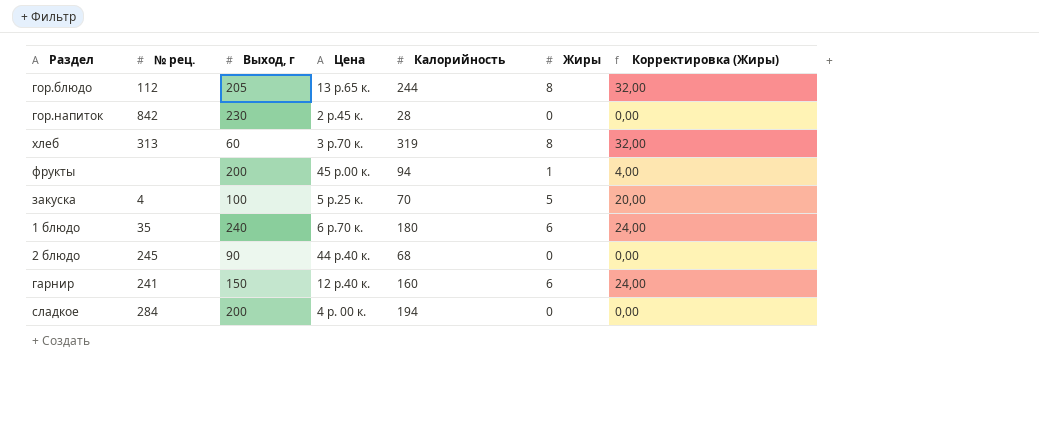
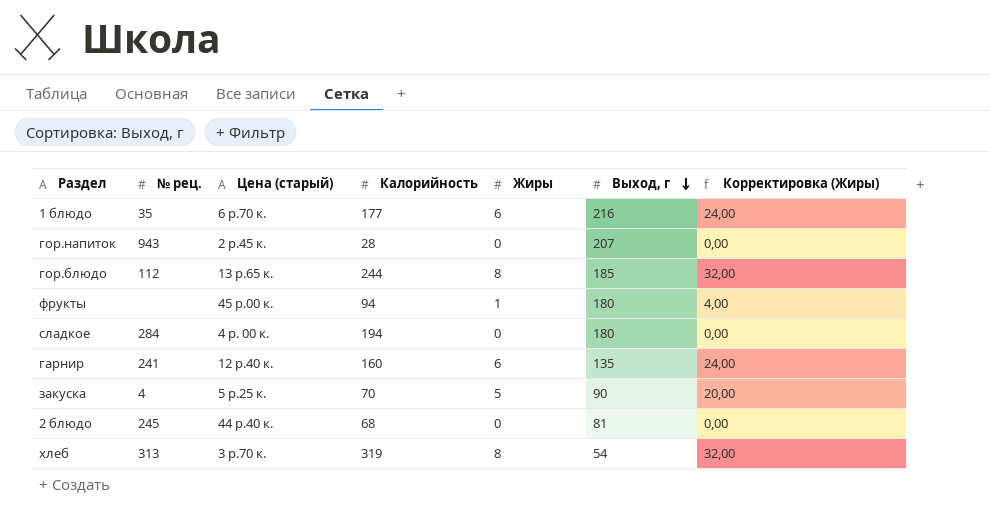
row order: none -> Выход, г descending
column name: Цена -> Цена (старый)
column Выход, г | position: 3 -> 6
1 блюдо | Калорийность: 180 -> 177
1 блюдо | Выход, г: 240 -> 216
гор.напиток | № рец.: 842 -> 943
гор.напиток | Выход, г: 230 -> 207
гор.блюдо | Выход, г: 205 -> 185
фрукты | Выход, г: 200 -> 180
сладкое | Выход, г: 200 -> 180
гарнир | Выход, г: 150 -> 135
закуска | Выход, г: 100 -> 90
2 блюдо | Выход, г: 90 -> 81
хлеб | Выход, г: 60 -> 54

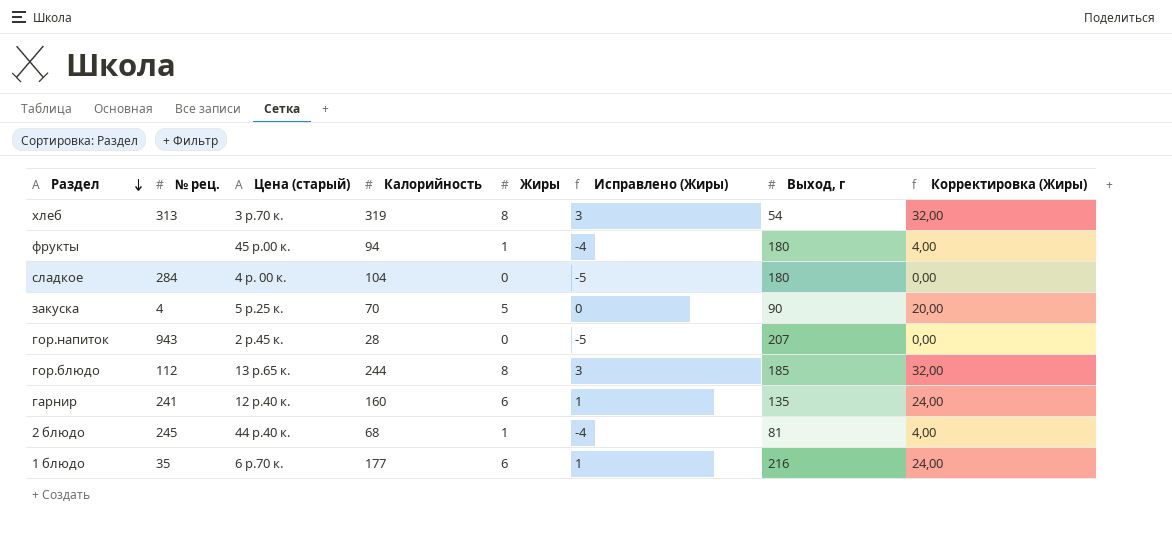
row order: Выход, г descending -> Раздел descending
column Исправлено (Жиры) | formula: none -> [Жиры] - 5
сладкое | Калорийность: 194 -> 104
2 блюдо | Жиры: 0 -> 1
2 блюдо | Корректировка (Жиры): 0,00 -> 4,00

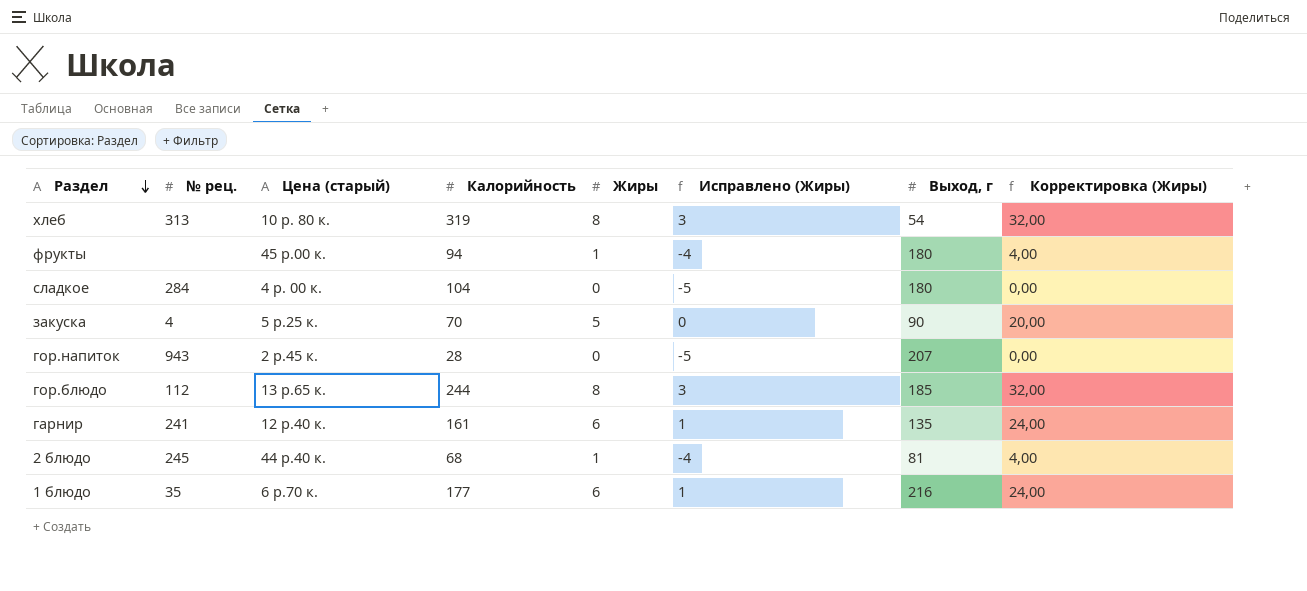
хлеб | Цена (старый): 3 р.70 к. -> 10 р. 80 к.
гарнир | Калорийность: 160 -> 161

